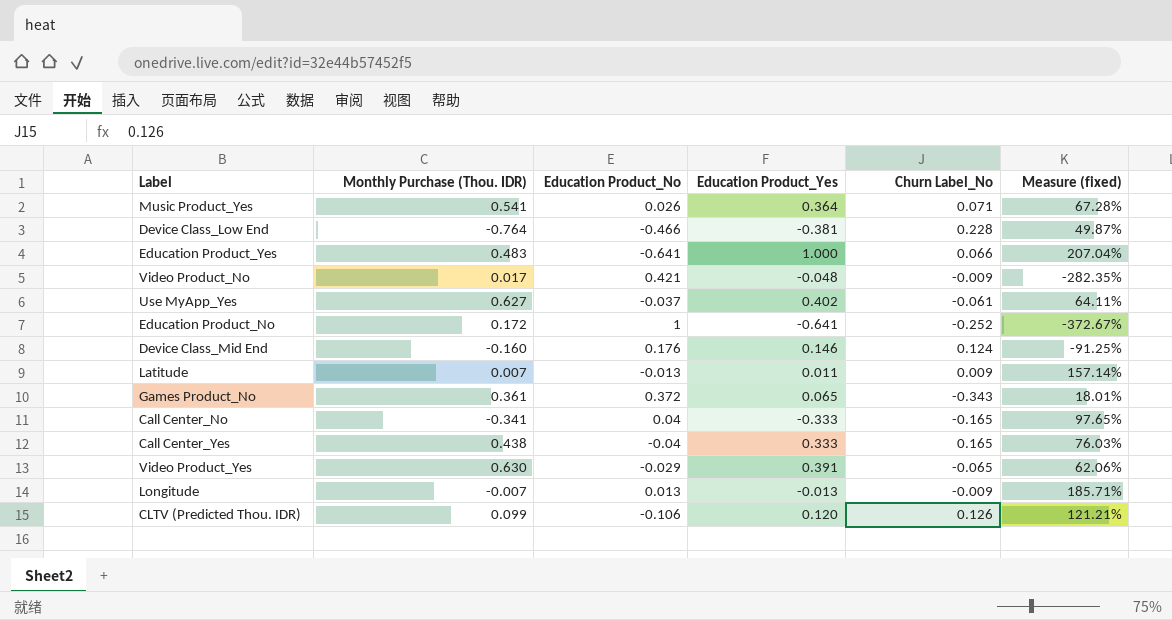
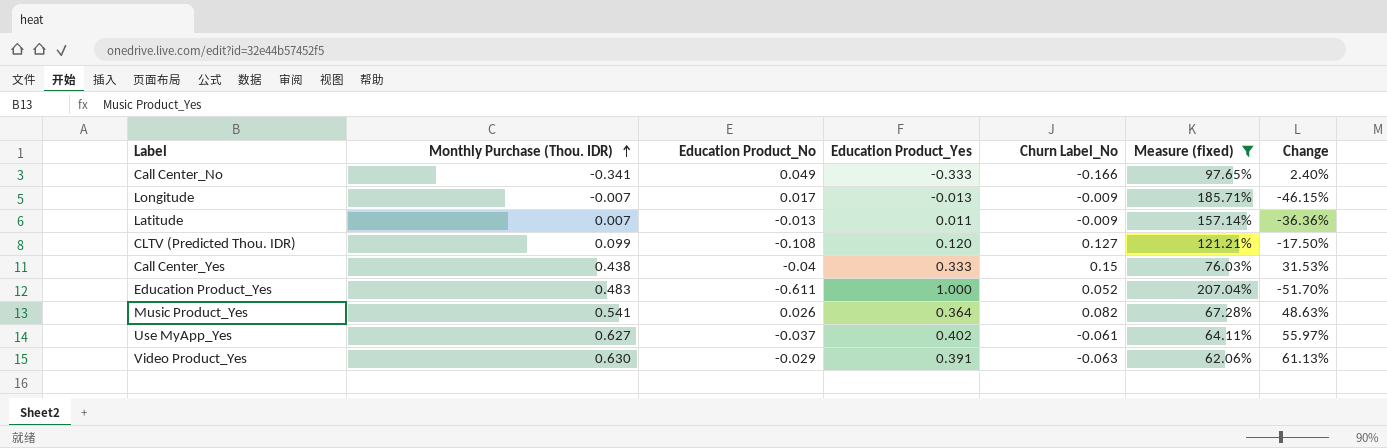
filter: none -> Measure (fixed) >= 62.06%
row order: none -> Monthly Purchase (Thou. IDR) ascending
column Change | formula: none -> ([Monthly Purchase (Thou. IDR)] - [Education Product_Yes]) / [Education Product_Yes]
Call Center_No | Education Product_No: 0.04 -> 0.049
Call Center_No | Churn Label_No: -0.165 -> -0.166
Longitude | Education Product_No: 0.013 -> 0.017
Latitude | Churn Label_No: 0.009 -> -0.009
CLTV (Predicted Thou. IDR) | Education Product_No: -0.106 -> -0.108
CLTV (Predicted Thou. IDR) | Churn Label_No: 0.126 -> 0.127
Call Center_Yes | Churn Label_No: 0.165 -> 0.15
Education Product_Yes | Education Product_No: -0.641 -> -0.611
Education Product_Yes | Churn Label_No: 0.066 -> 0.052
Music Product_Yes | Churn Label_No: 0.071 -> 0.082
Video Product_Yes | Churn Label_No: -0.065 -> -0.063

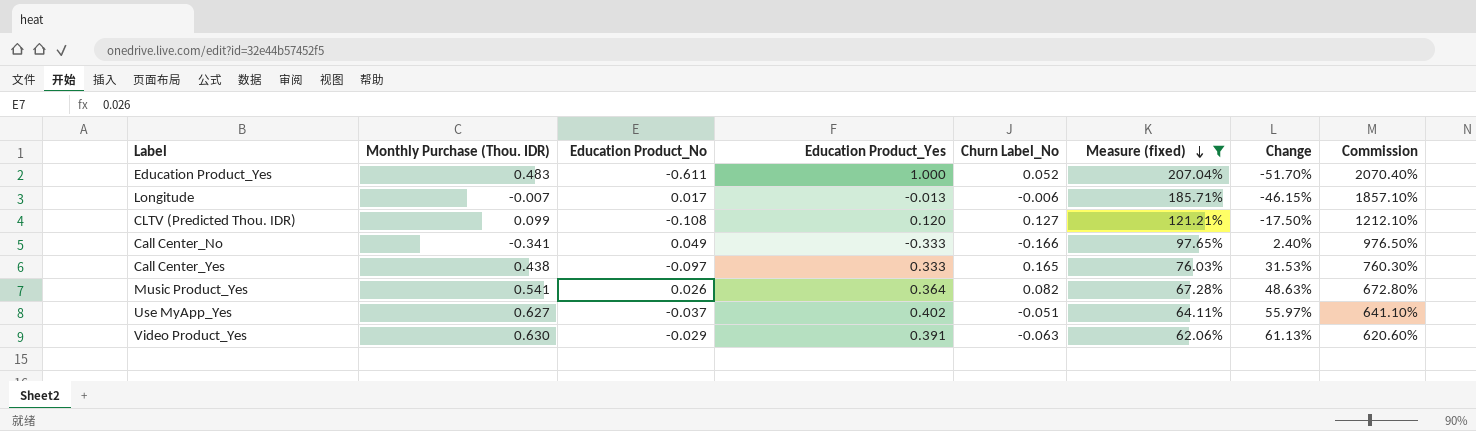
row order: Monthly Purchase (Thou. IDR) ascending -> Measure (fixed) descending
column Commission | formula: none -> [Measure (fixed)] * 10
row Latitude: 0.007 | -0.013 | 0.011 | -0.009 | 157.14% | -36.36% -> none
Longitude | Churn Label_No: -0.009 -> -0.006
Call Center_Yes | Education Product_No: -0.04 -> -0.097
Call Center_Yes | Churn Label_No: 0.15 -> 0.165
Use MyApp_Yes | Churn Label_No: -0.061 -> -0.051

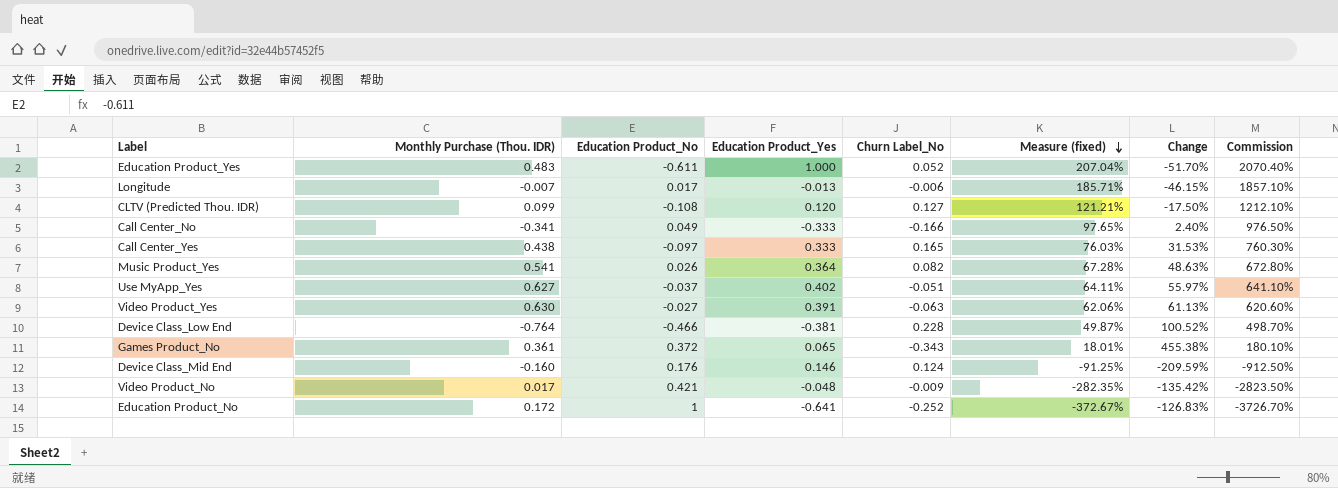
filter: Measure (fixed) >= 62.06% -> none
Video Product_Yes | Education Product_No: -0.029 -> -0.027

